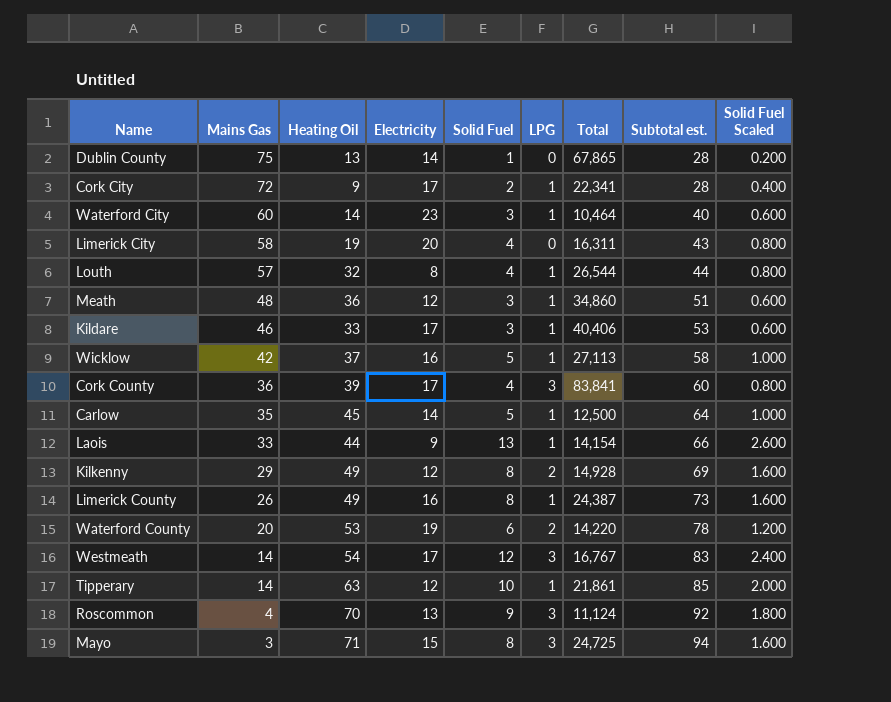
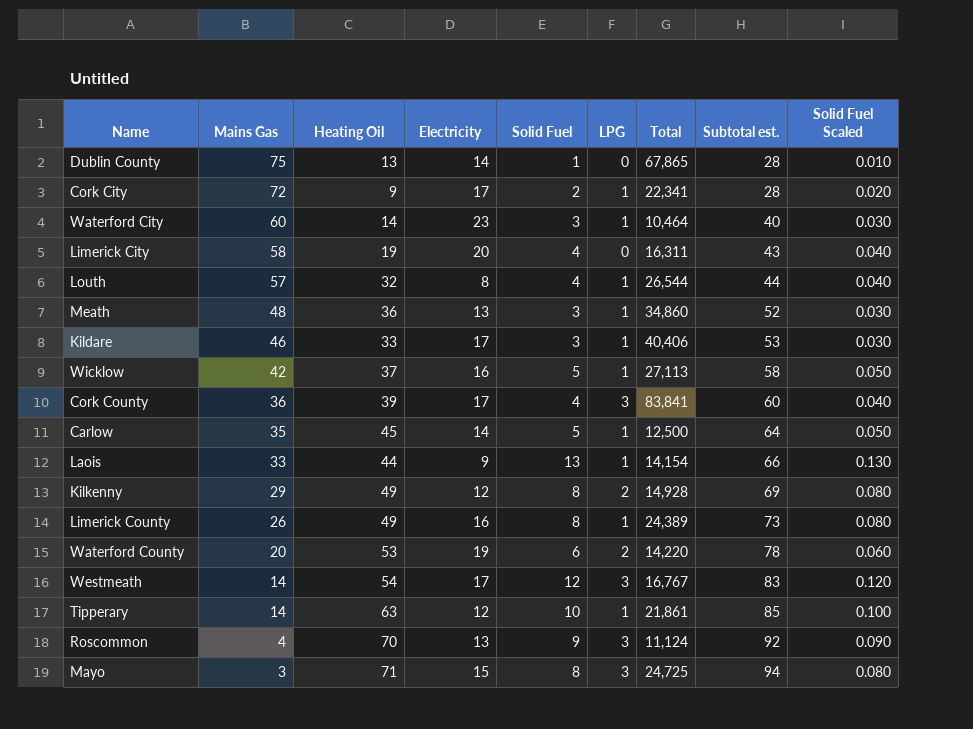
column Solid Fuel Scaled | formula: [Solid Fuel] * 0.2 -> [Solid Fuel] * 0.01
Meath | Electricity: 12 -> 13
Meath | Subtotal est.: 51 -> 52
Limerick County | Total: 24,387 -> 24,389

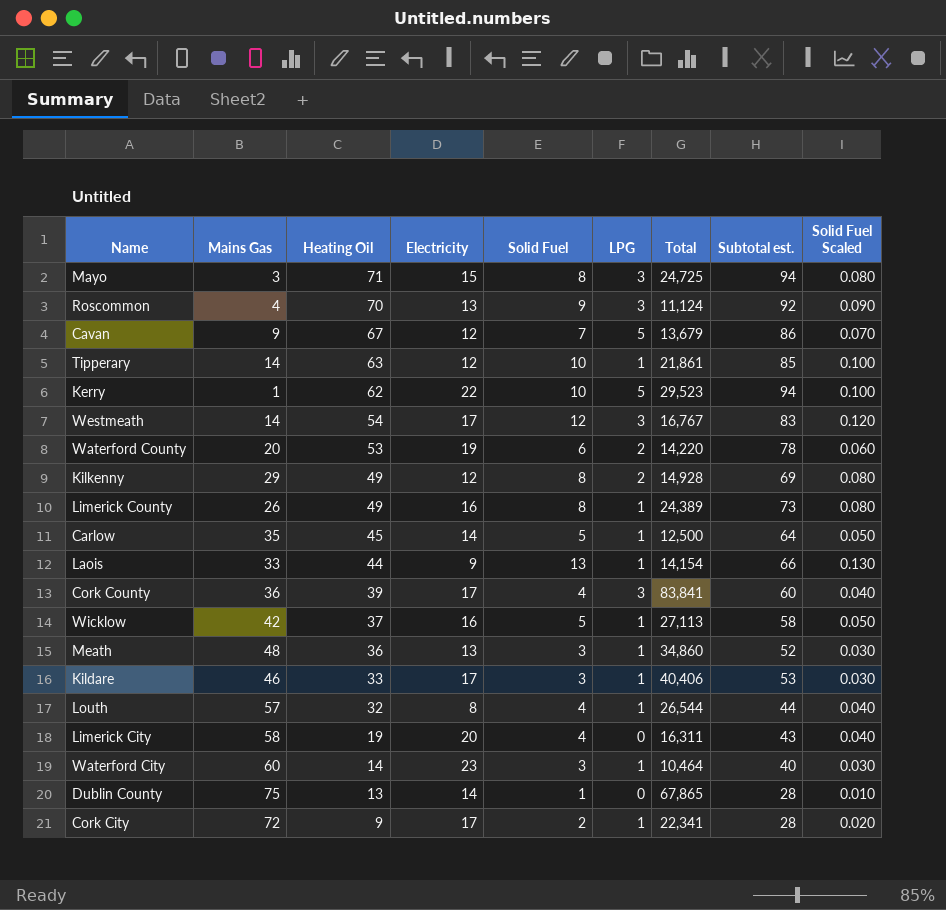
row order: Mains Gas descending -> Heating Oil descending
row Cavan: none -> 9 | 67 | 12 | 7 | 5 | 13,679 | 86 | 0.070
row Kerry: none -> 1 | 62 | 22 | 10 | 5 | 29,523 | 94 | 0.100

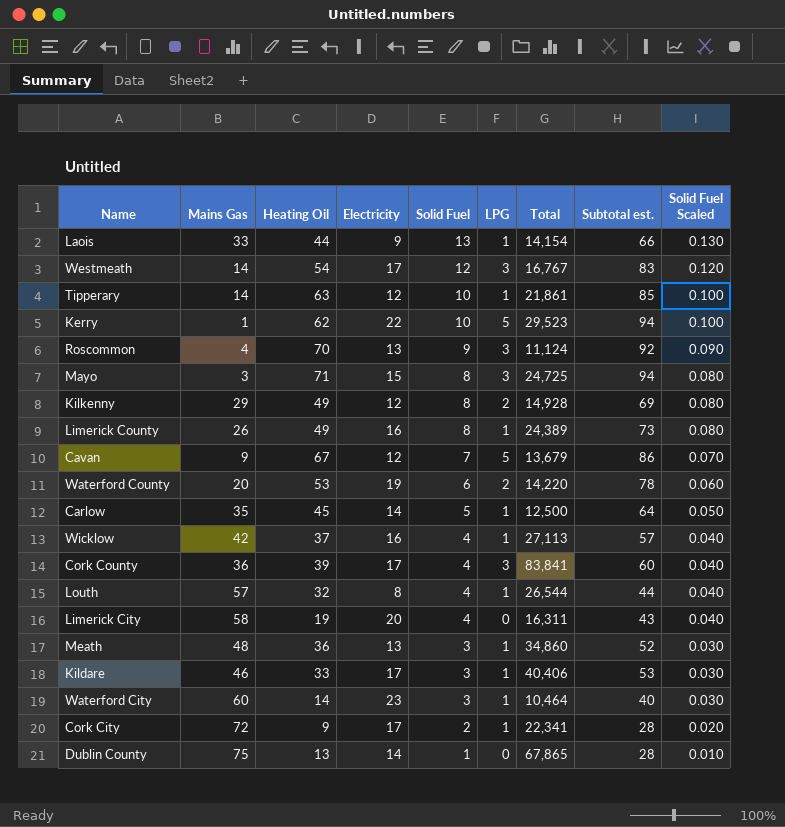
row order: Heating Oil descending -> Solid Fuel descending
Wicklow | Solid Fuel: 5 -> 4
Wicklow | Subtotal est.: 58 -> 57
Wicklow | Solid Fuel Scaled: 0.050 -> 0.040

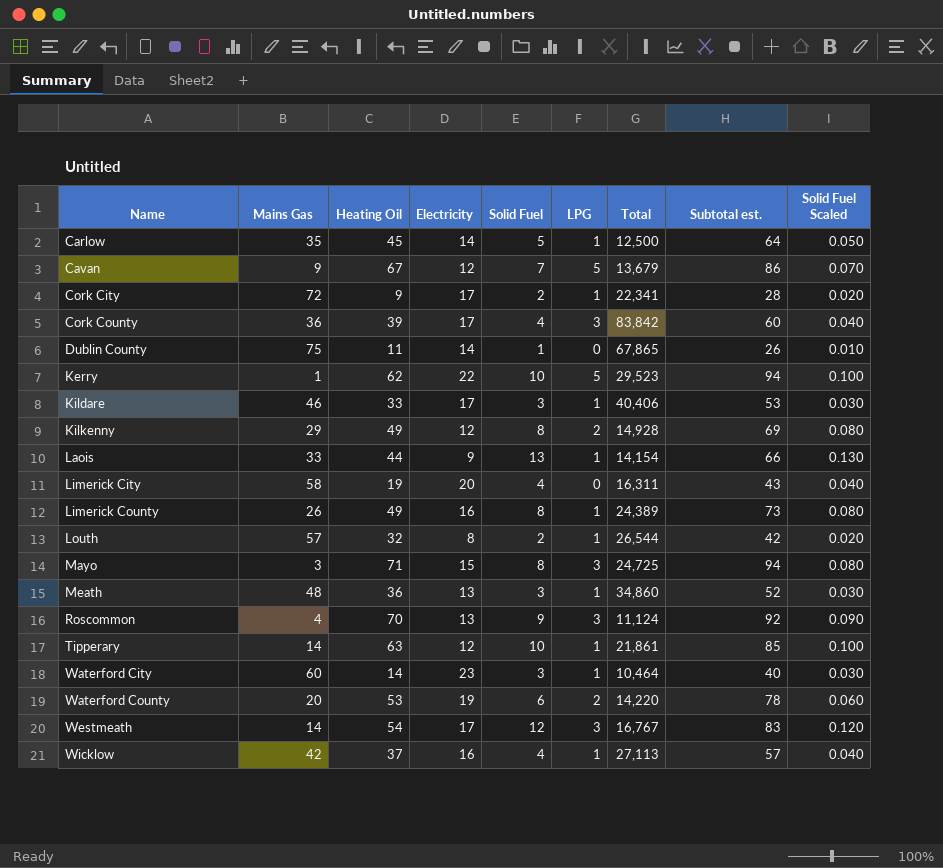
row order: Solid Fuel descending -> Name ascending
Cork County | Total: 83,841 -> 83,842
Dublin County | Heating Oil: 13 -> 11
Dublin County | Subtotal est.: 28 -> 26
Louth | Solid Fuel: 4 -> 2
Louth | Subtotal est.: 44 -> 42
Louth | Solid Fuel Scaled: 0.040 -> 0.020

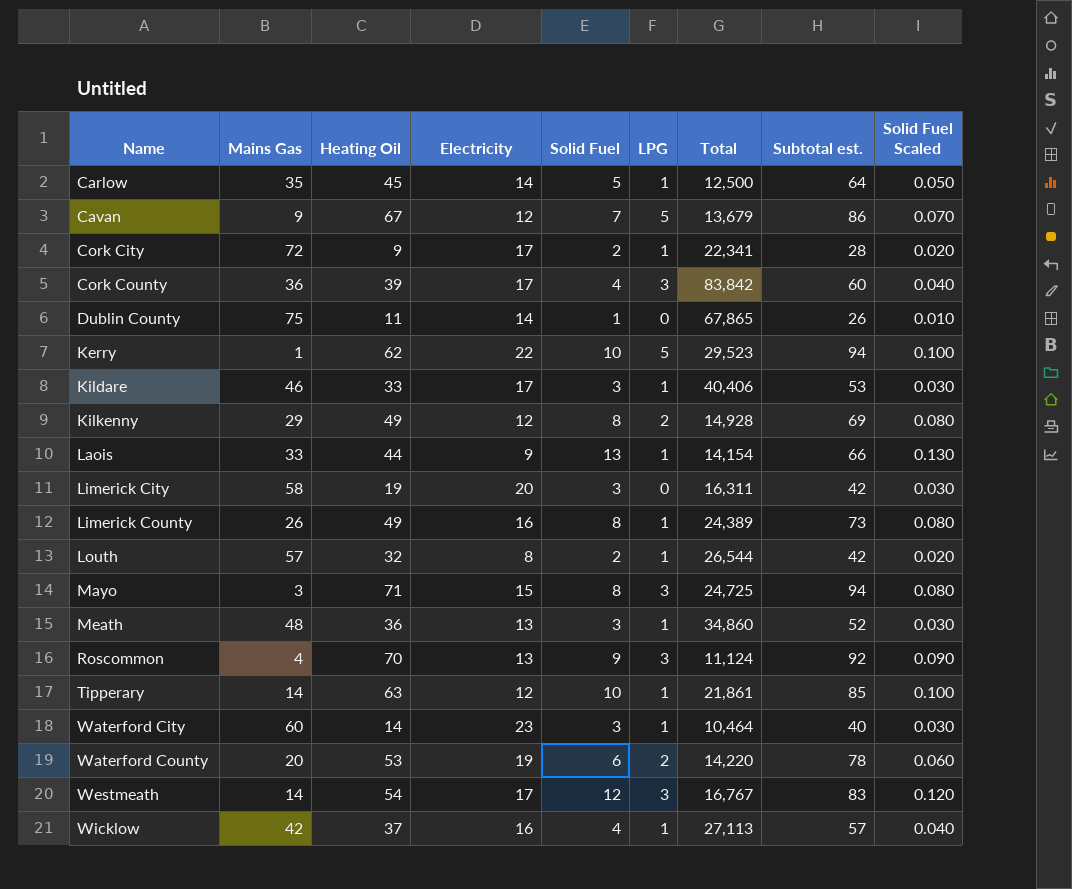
Limerick City | Solid Fuel: 4 -> 3
Limerick City | Subtotal est.: 43 -> 42
Limerick City | Solid Fuel Scaled: 0.040 -> 0.030

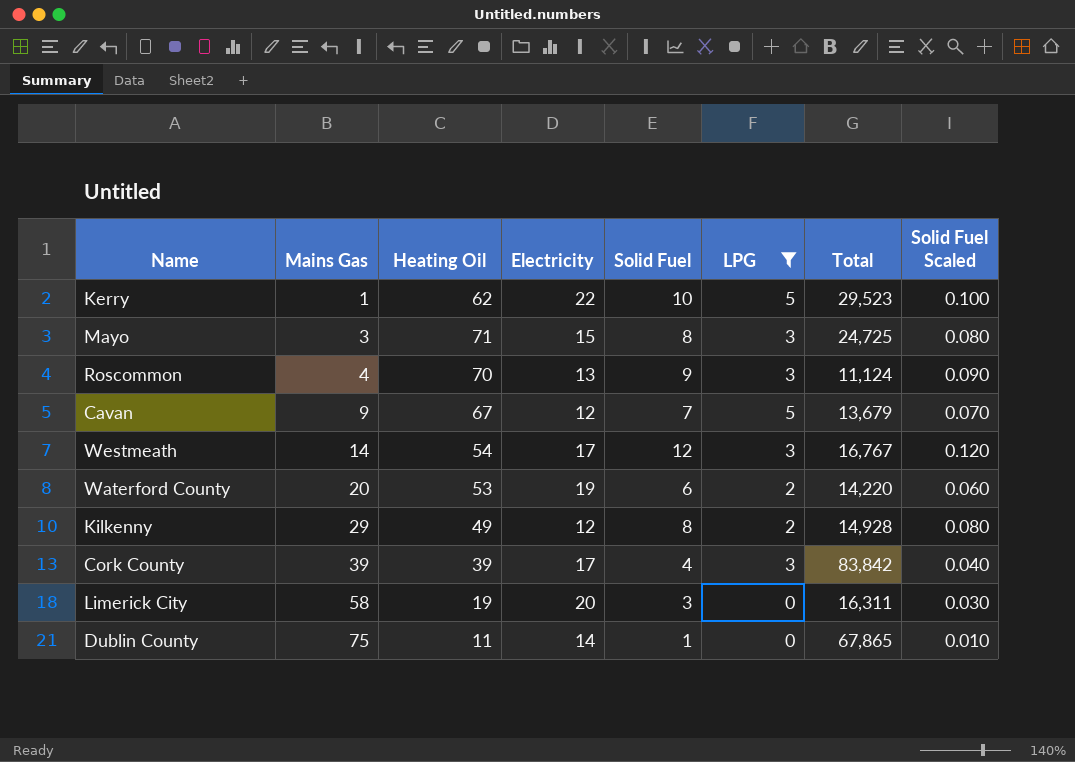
filter: none -> LPG != 1
row order: Name ascending -> Mains Gas ascending
column Subtotal est. | formula: [Heating Oil] + [Electricity] + [Solid Fuel] -> none
Cork County | Mains Gas: 36 -> 39

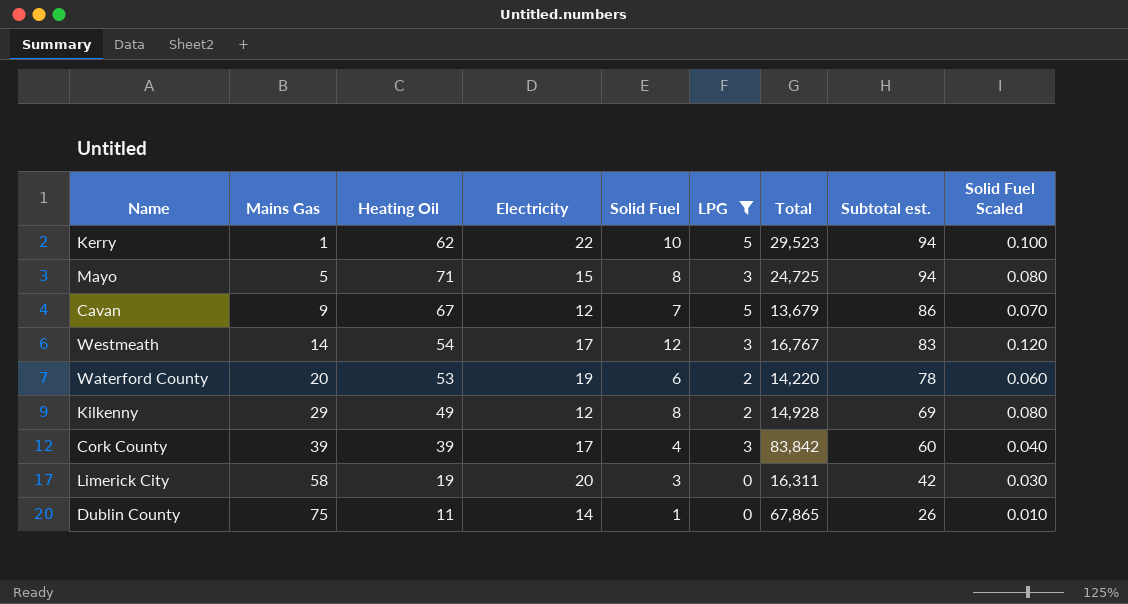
column Subtotal est. | formula: none -> [Heating Oil] + [Electricity] + [Solid Fuel]
row Roscommon: 4 | 70 | 13 | 9 | 3 | 11,124 | 0.090 -> none
Mayo | Mains Gas: 3 -> 5

